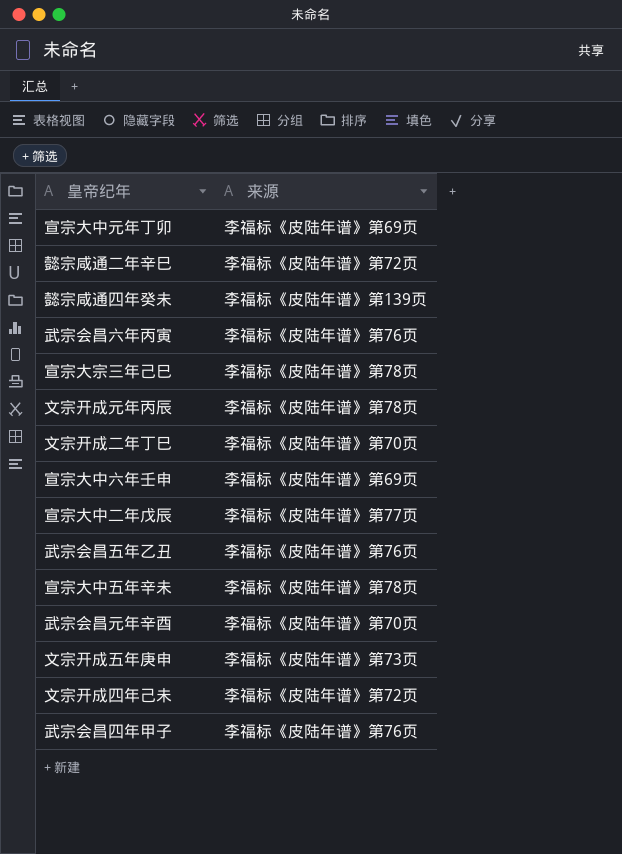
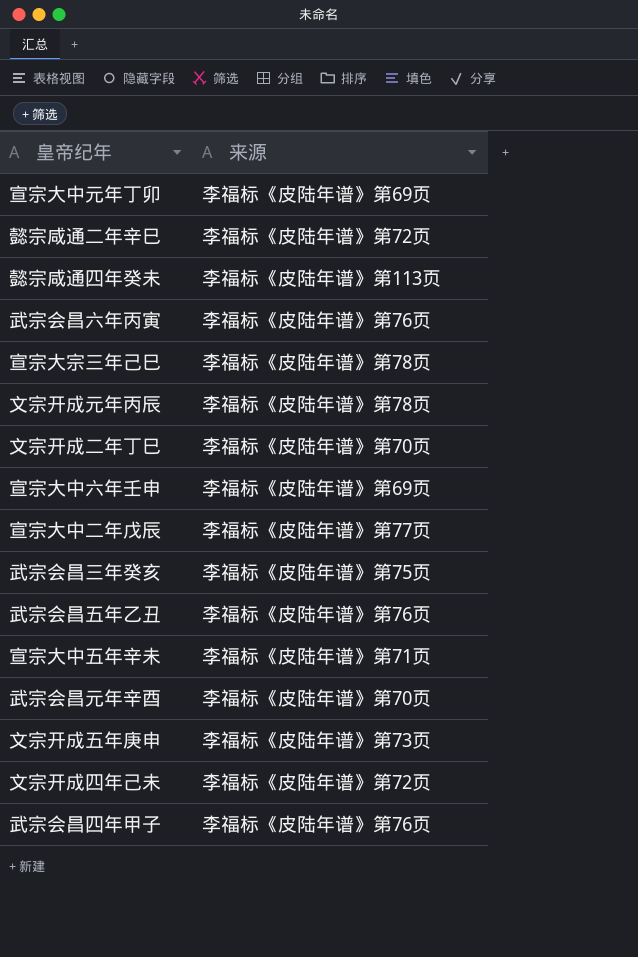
懿宗咸通四年癸未 | 来源: 李福标《皮陆年谱》第139页 -> 李福标《皮陆年谱》第113页
row 武宗会昌三年癸亥: none -> 李福标《皮陆年谱》第75页
宣宗大中五年辛未 | 来源: 李福标《皮陆年谱》第78页 -> 李福标《皮陆年谱》第71页

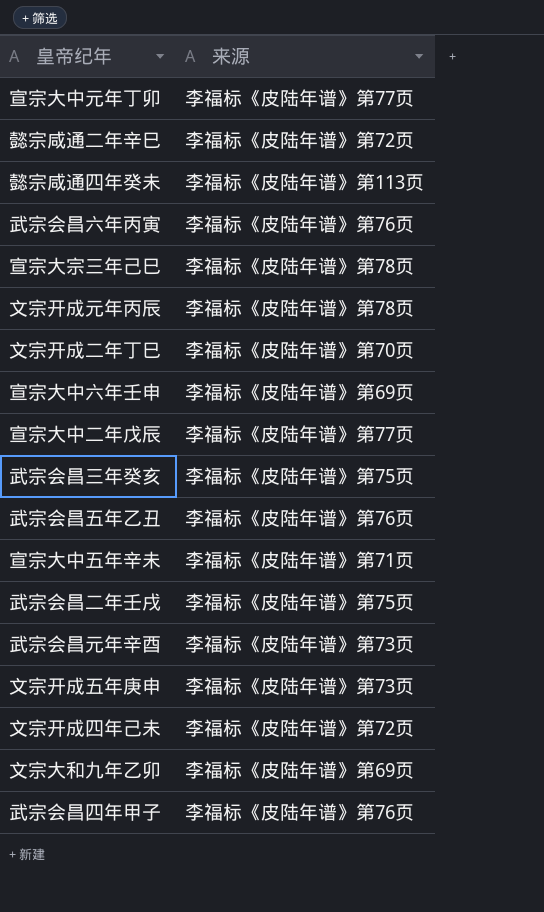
宣宗大中元年丁卯 | 来源: 李福标《皮陆年谱》第69页 -> 李福标《皮陆年谱》第77页
row 武宗会昌二年壬戌: none -> 李福标《皮陆年谱》第75页
武宗会昌元年辛酉 | 来源: 李福标《皮陆年谱》第70页 -> 李福标《皮陆年谱》第73页
row 文宗大和九年乙卯: none -> 李福标《皮陆年谱》第69页

